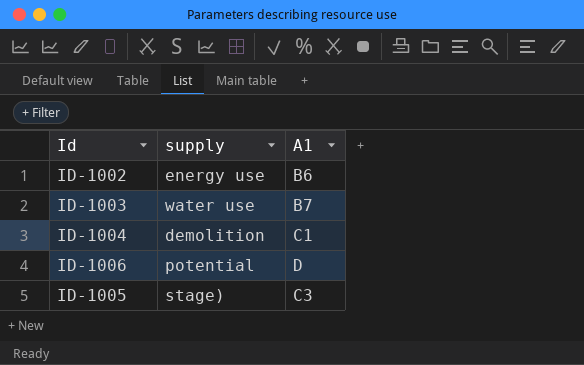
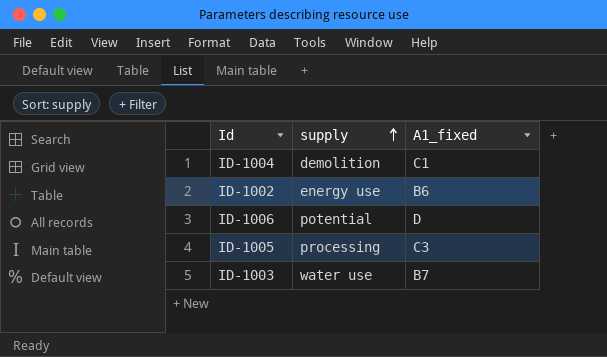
row order: none -> supply ascending
column name: A1 -> A1_fixed
ID-1005 | supply: stage) -> processing

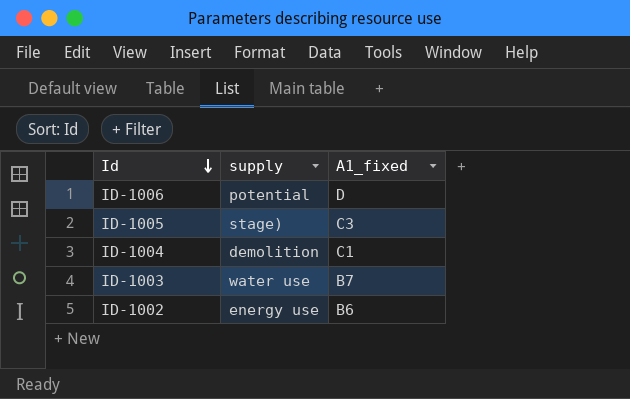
row order: supply ascending -> Id descending
ID-1005 | supply: processing -> stage)

